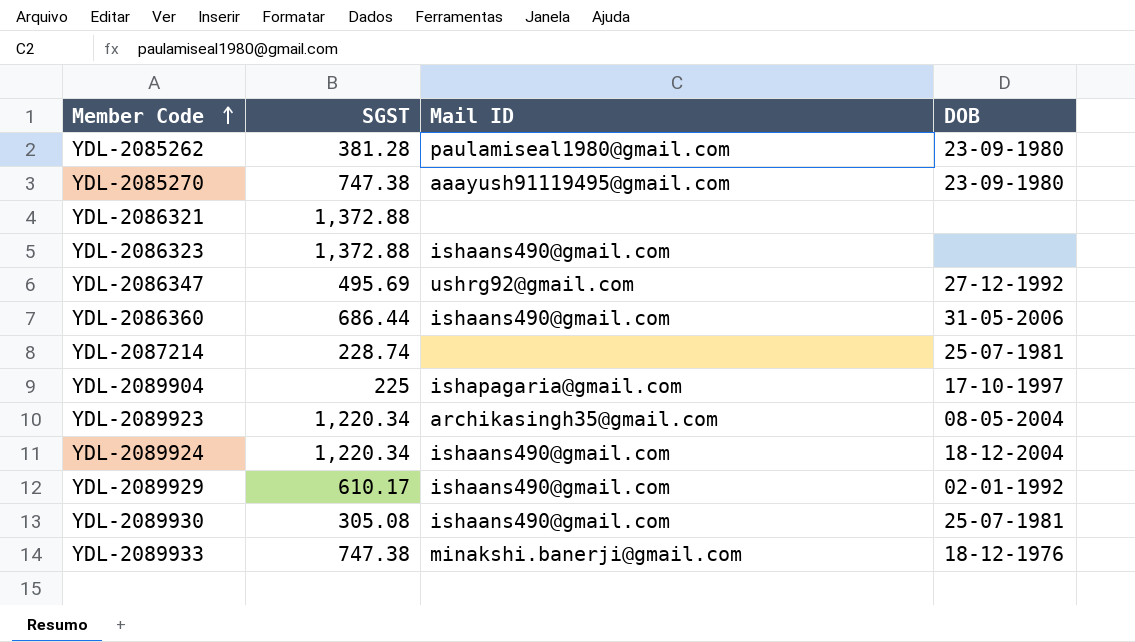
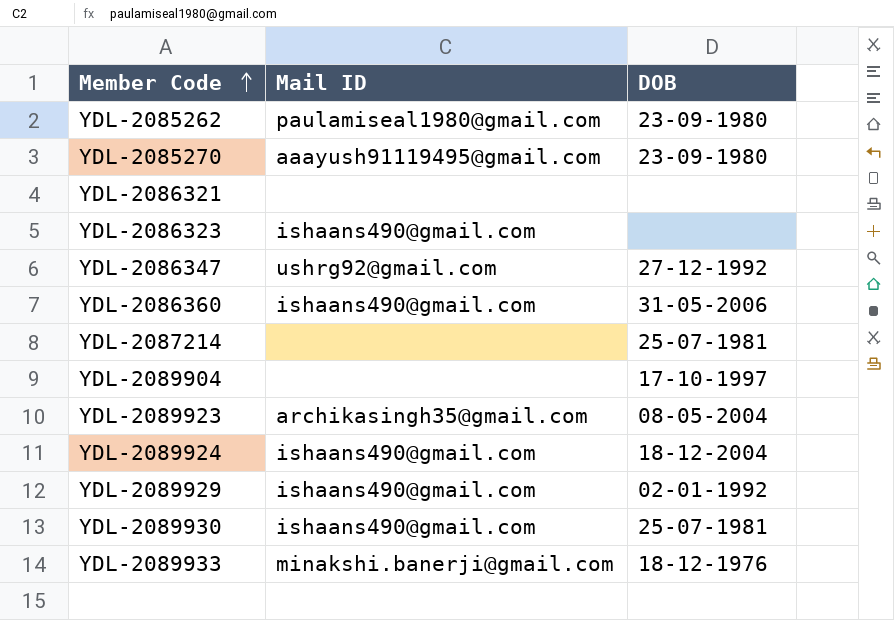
column SGST | position: 2 -> none
YDL-2089904 | Mail ID: ishapagaria@gmail.com -> none

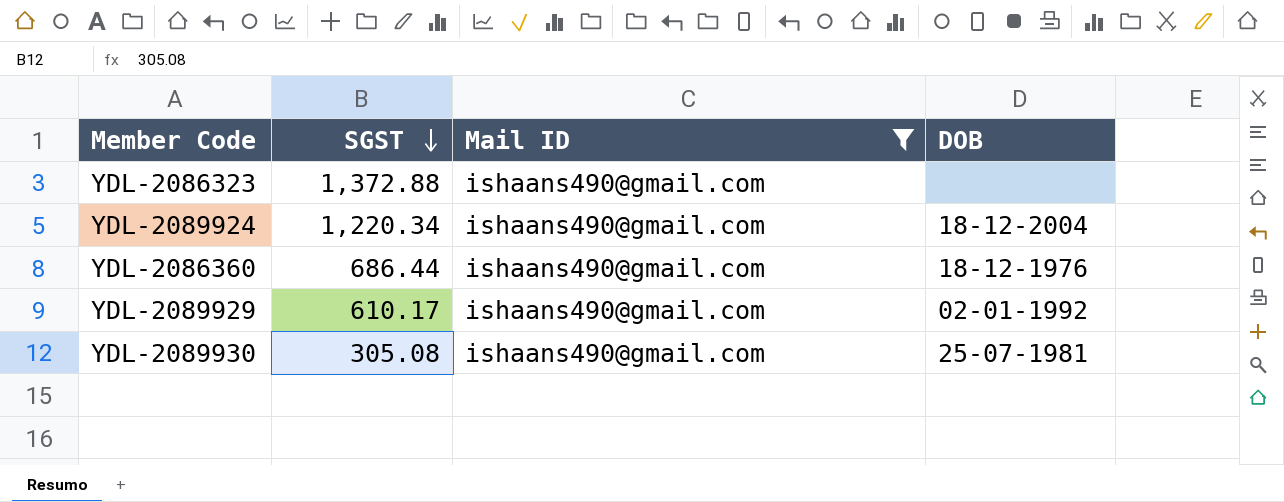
filter: none -> Mail ID = ishaans490@gmail.com
row order: Member Code ascending -> SGST descending
column SGST | position: none -> 2
YDL-2086360 | DOB: 31-05-2006 -> 18-12-1976

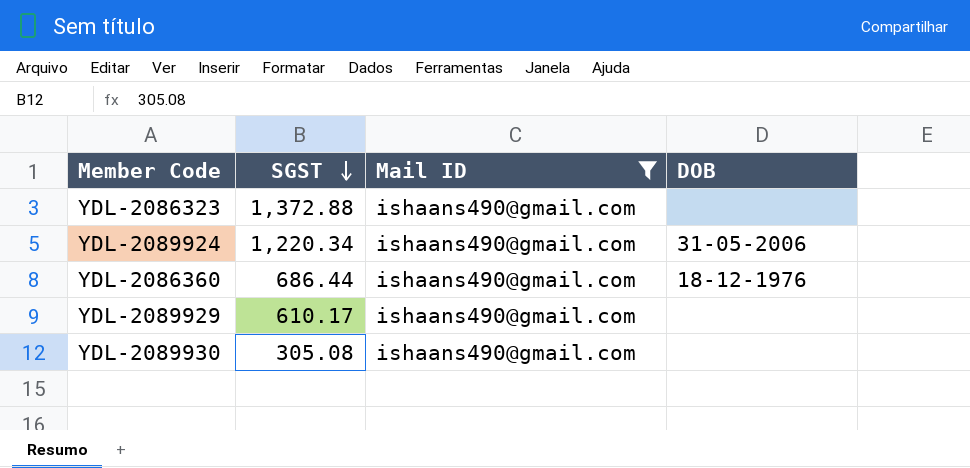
YDL-2089924 | DOB: 18-12-2004 -> 31-05-2006
YDL-2089929 | DOB: 02-01-1992 -> none
YDL-2089930 | DOB: 25-07-1981 -> none

